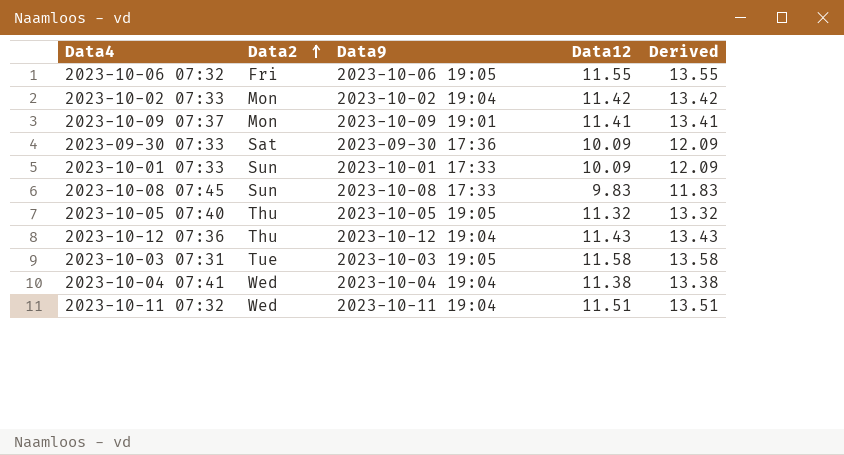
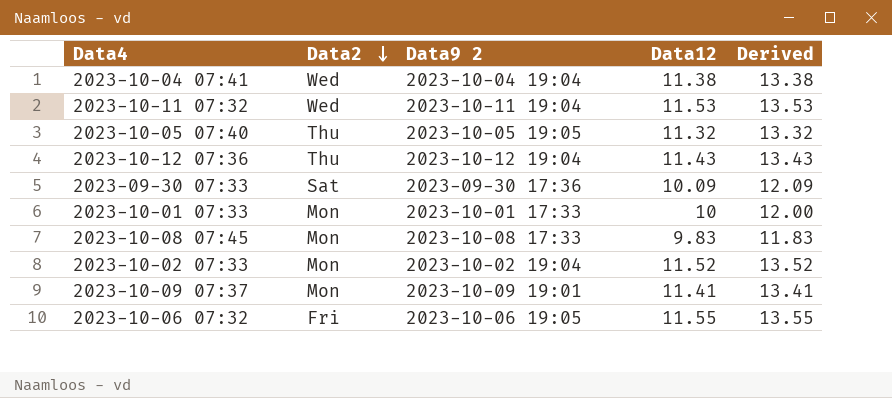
row order: Data2 ascending -> Data2 descending
column name: Data9 -> Data9 2
row 2023-10-03 07:31: Tue | 2023-10-03 19:05 | 11.58 | 13.58 -> none
2023-10-11 07:32 | Data12: 11.51 -> 11.53
2023-10-11 07:32 | Derived: 13.51 -> 13.53
2023-10-01 07:33 | Data2: Sun -> Mon
2023-10-01 07:33 | Data12: 10.09 -> 10
2023-10-01 07:33 | Derived: 12.09 -> 12.00
2023-10-08 07:45 | Data2: Sun -> Mon
2023-10-02 07:33 | Data12: 11.42 -> 11.52
2023-10-02 07:33 | Derived: 13.42 -> 13.52

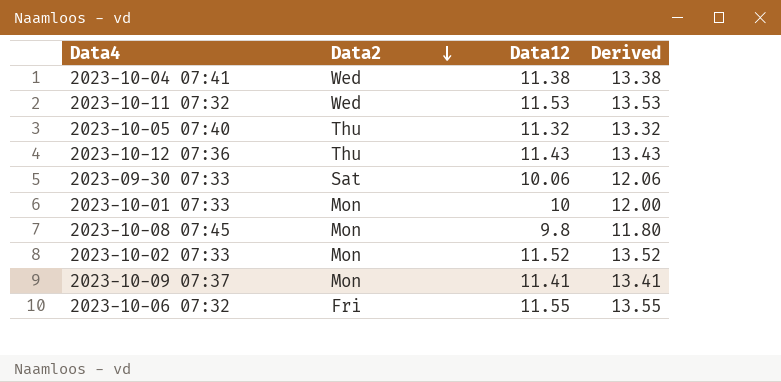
column Data9 2 | position: 3 -> none
2023-09-30 07:33 | Data12: 10.09 -> 10.06
2023-09-30 07:33 | Derived: 12.09 -> 12.06
2023-10-08 07:45 | Data12: 9.83 -> 9.8
2023-10-08 07:45 | Derived: 11.83 -> 11.80

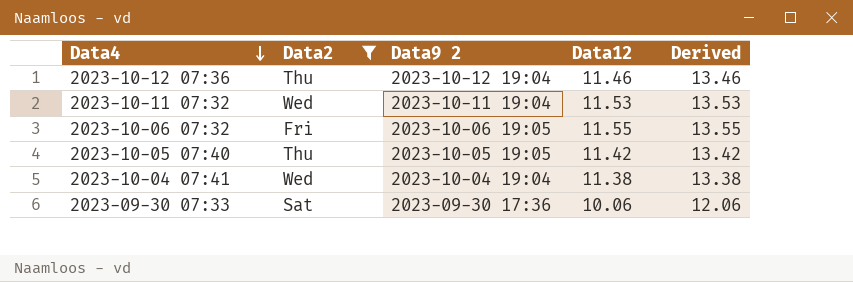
filter: none -> Data2 != Mon
row order: Data2 descending -> Data4 descending
column Data9 2 | position: none -> 3
2023-10-12 07:36 | Data12: 11.43 -> 11.46
2023-10-12 07:36 | Derived: 13.43 -> 13.46
2023-10-05 07:40 | Data12: 11.32 -> 11.42
2023-10-05 07:40 | Derived: 13.32 -> 13.42

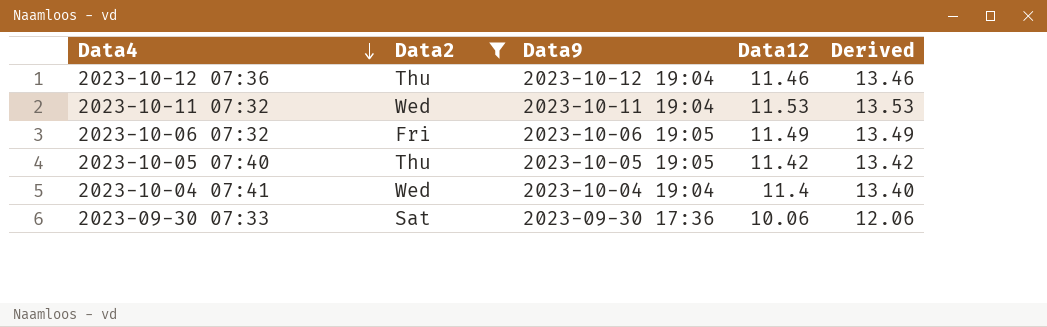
column name: Data9 2 -> Data9
2023-10-06 07:32 | Data12: 11.55 -> 11.49
2023-10-06 07:32 | Derived: 13.55 -> 13.49
2023-10-04 07:41 | Data12: 11.38 -> 11.4
2023-10-04 07:41 | Derived: 13.38 -> 13.40

